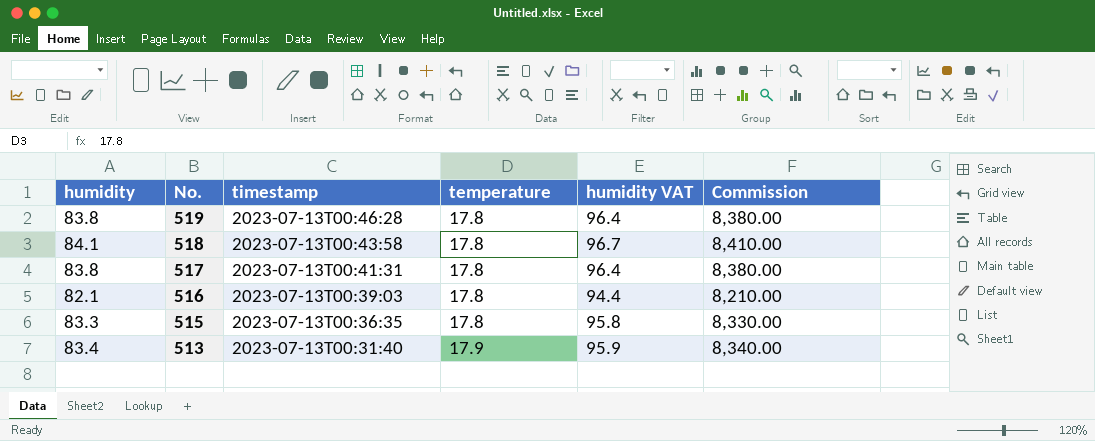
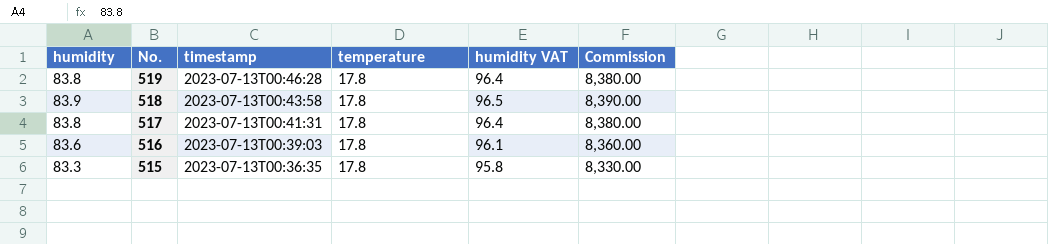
row 513: 83.4 | 2023-07-13T00:31:40 | 17.9 | 95.9 | 8,340.00 -> none
518 | humidity: 84.1 -> 83.9
518 | humidity VAT: 96.7 -> 96.5
518 | Commission: 8,410.00 -> 8,390.00
516 | humidity: 82.1 -> 83.6
516 | humidity VAT: 94.4 -> 96.1
516 | Commission: 8,210.00 -> 8,360.00

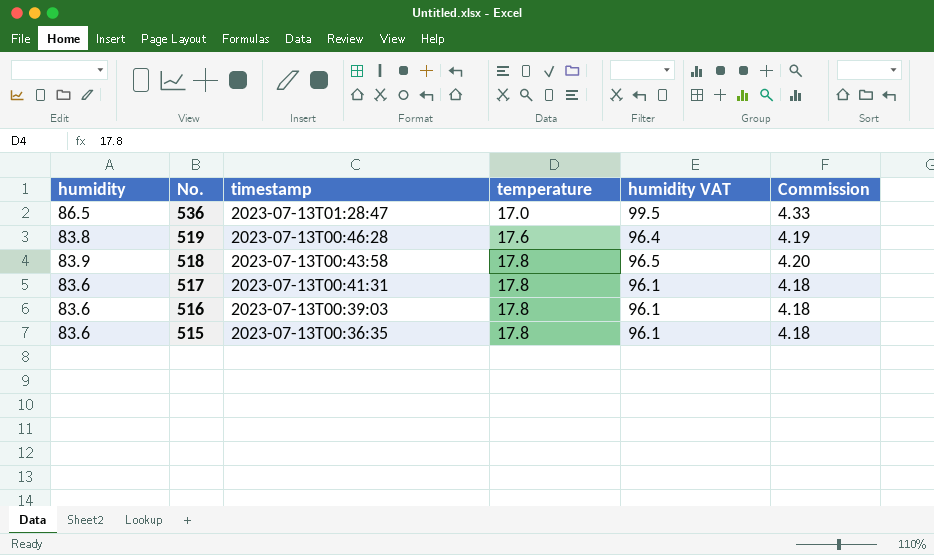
column Commission | formula: [humidity] * 100 -> [humidity] * 0.05
row 536: none -> 86.5 | 2023-07-13T01:28:47 | 17.0 | 99.5 | 4.33
519 | temperature: 17.8 -> 17.6
517 | humidity: 83.8 -> 83.6
517 | humidity VAT: 96.4 -> 96.1
515 | humidity: 83.3 -> 83.6
515 | humidity VAT: 95.8 -> 96.1

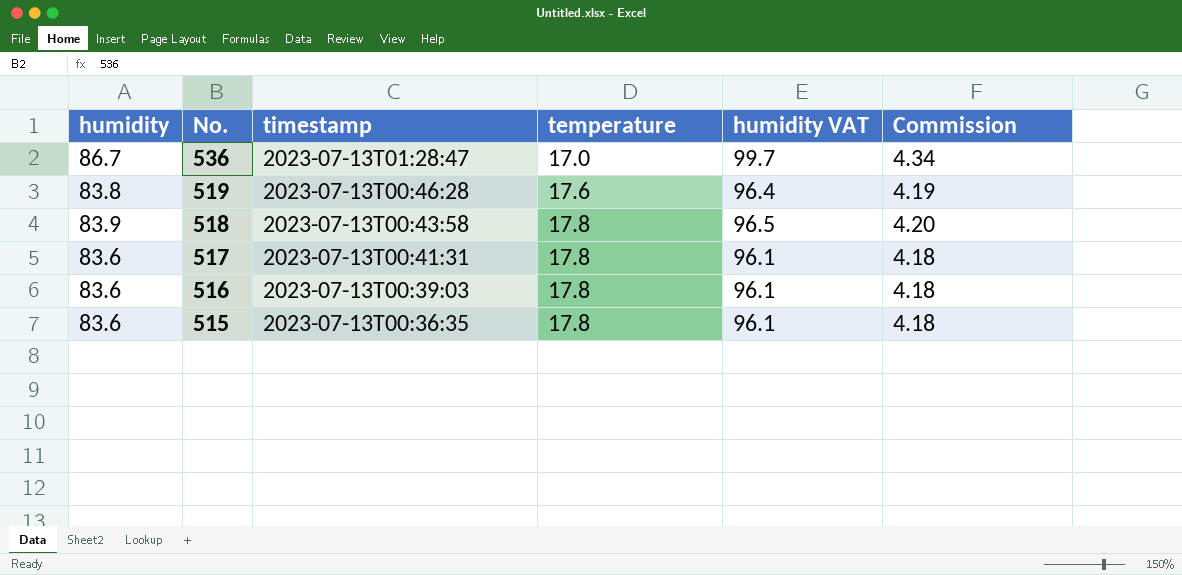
536 | humidity: 86.5 -> 86.7
536 | humidity VAT: 99.5 -> 99.7
536 | Commission: 4.33 -> 4.34

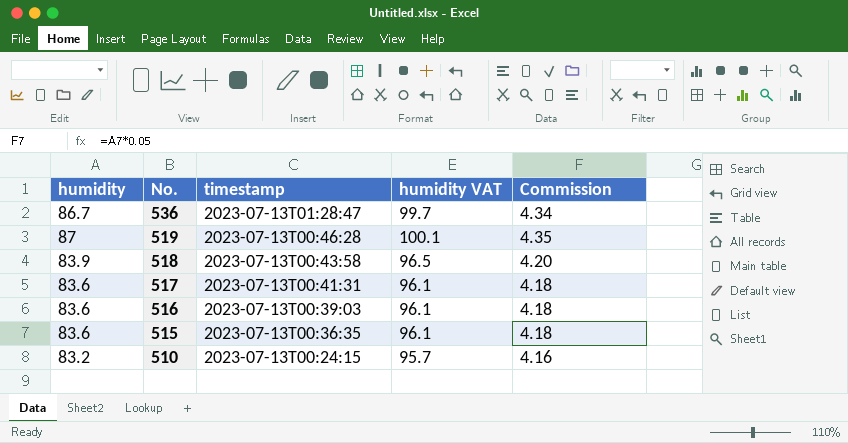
column temperature | position: 4 -> none
519 | humidity: 83.8 -> 87
519 | humidity VAT: 96.4 -> 100.1
519 | Commission: 4.19 -> 4.35
row 510: none -> 83.2 | 2023-07-13T00:24:15 | 95.7 | 4.16

